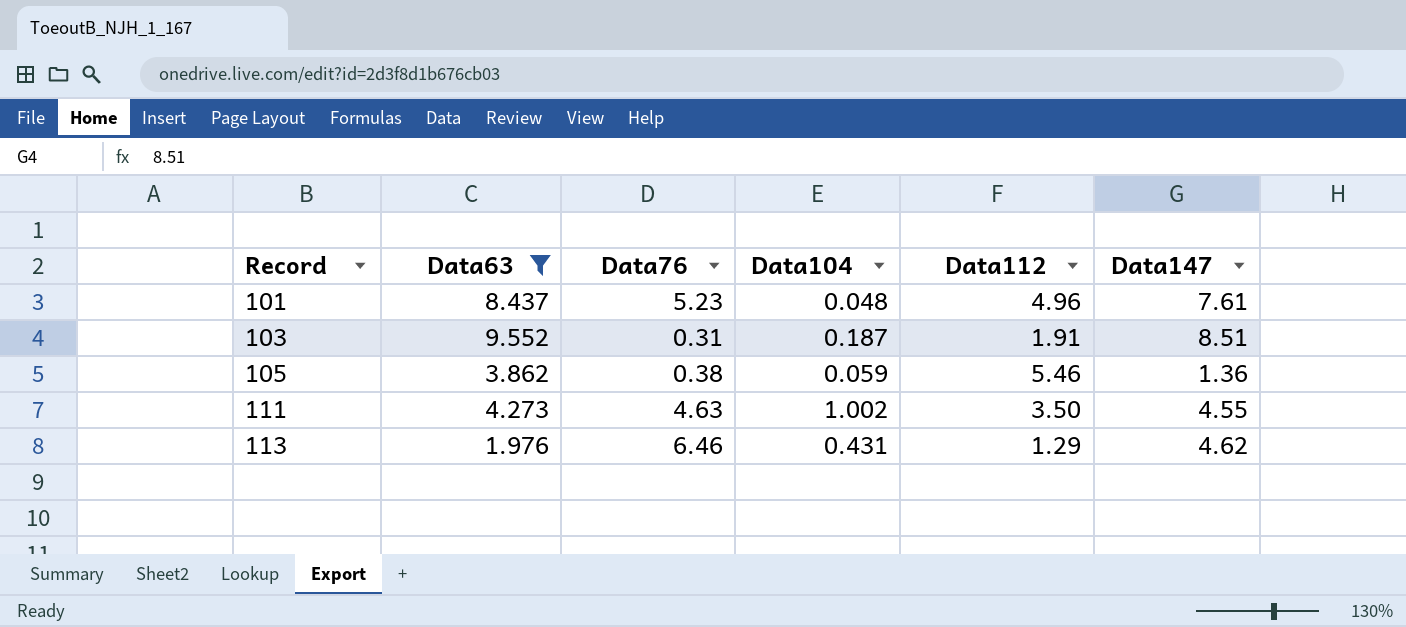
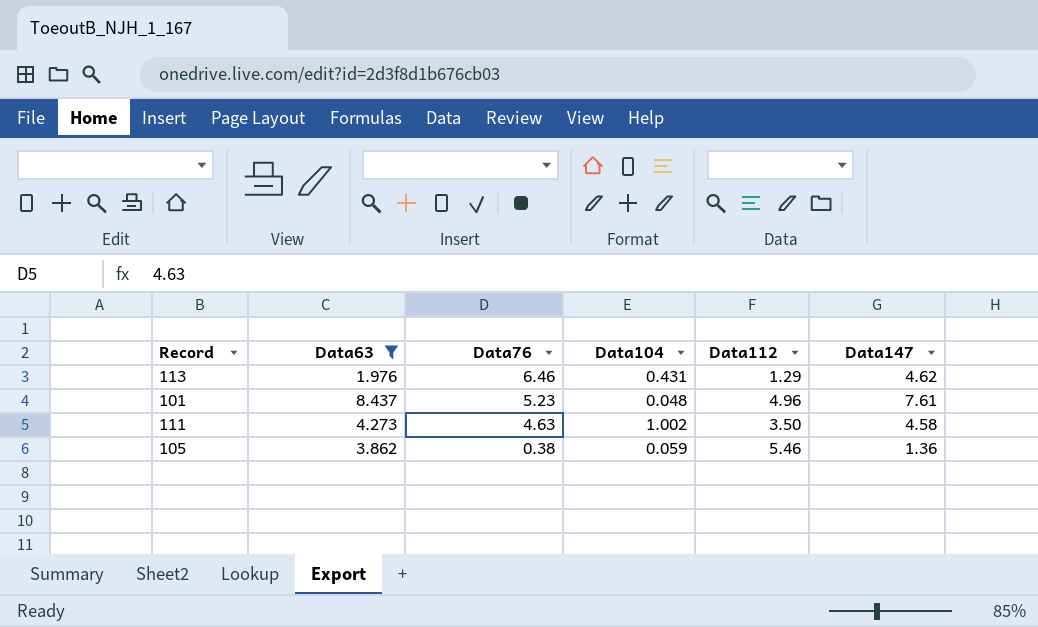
row order: Record ascending -> Data76 descending
row 103: 9.552 | 0.31 | 0.187 | 1.91 | 8.51 -> none
111 | Data147: 4.55 -> 4.58

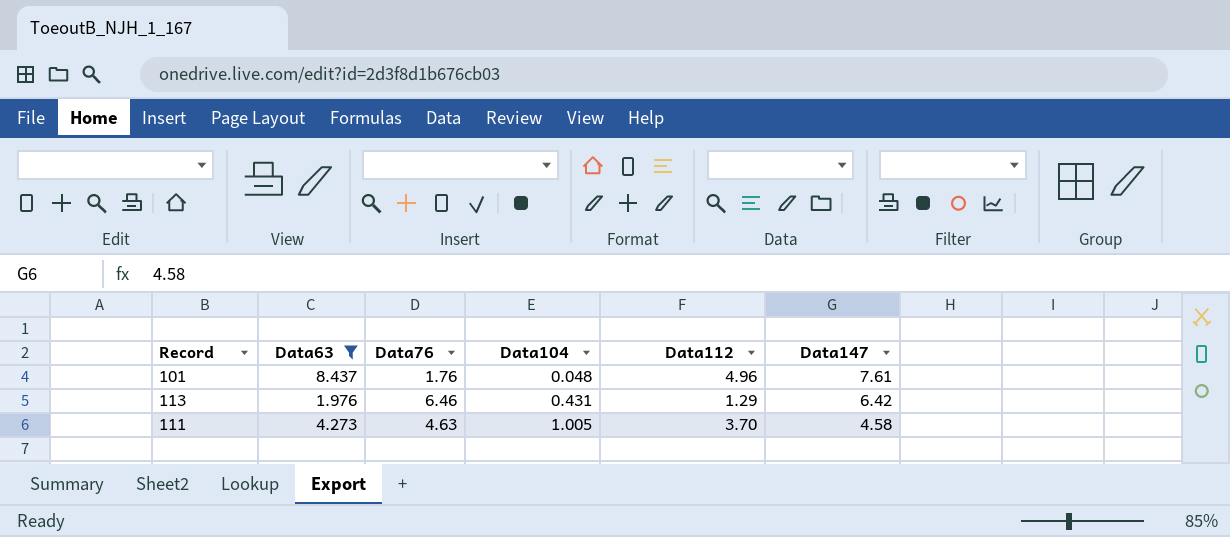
row order: Data76 descending -> Data104 ascending
row 105: 3.862 | 0.38 | 0.059 | 5.46 | 1.36 -> none
101 | Data76: 5.23 -> 1.76
113 | Data147: 4.62 -> 6.42
111 | Data104: 1.002 -> 1.005
111 | Data112: 3.50 -> 3.70

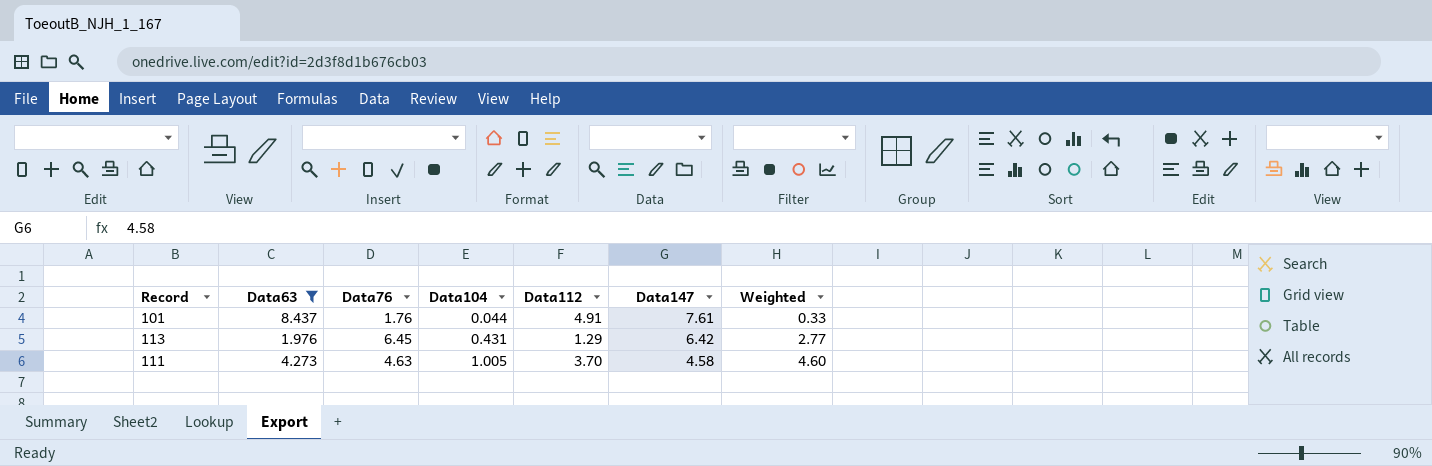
column Weighted | formula: none -> [Data104] * [Data147]
101 | Data104: 0.048 -> 0.044
101 | Data112: 4.96 -> 4.91
113 | Data76: 6.46 -> 6.45

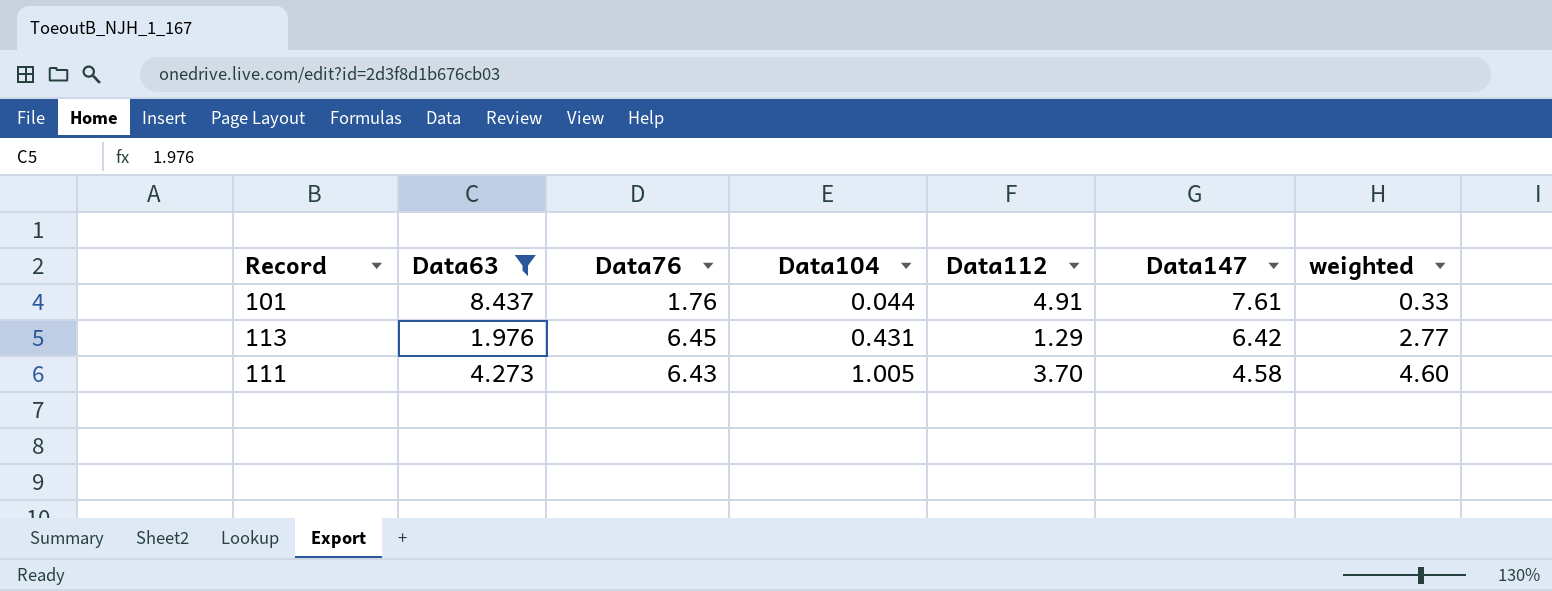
column name: Weighted -> weighted
111 | Data76: 4.63 -> 6.43

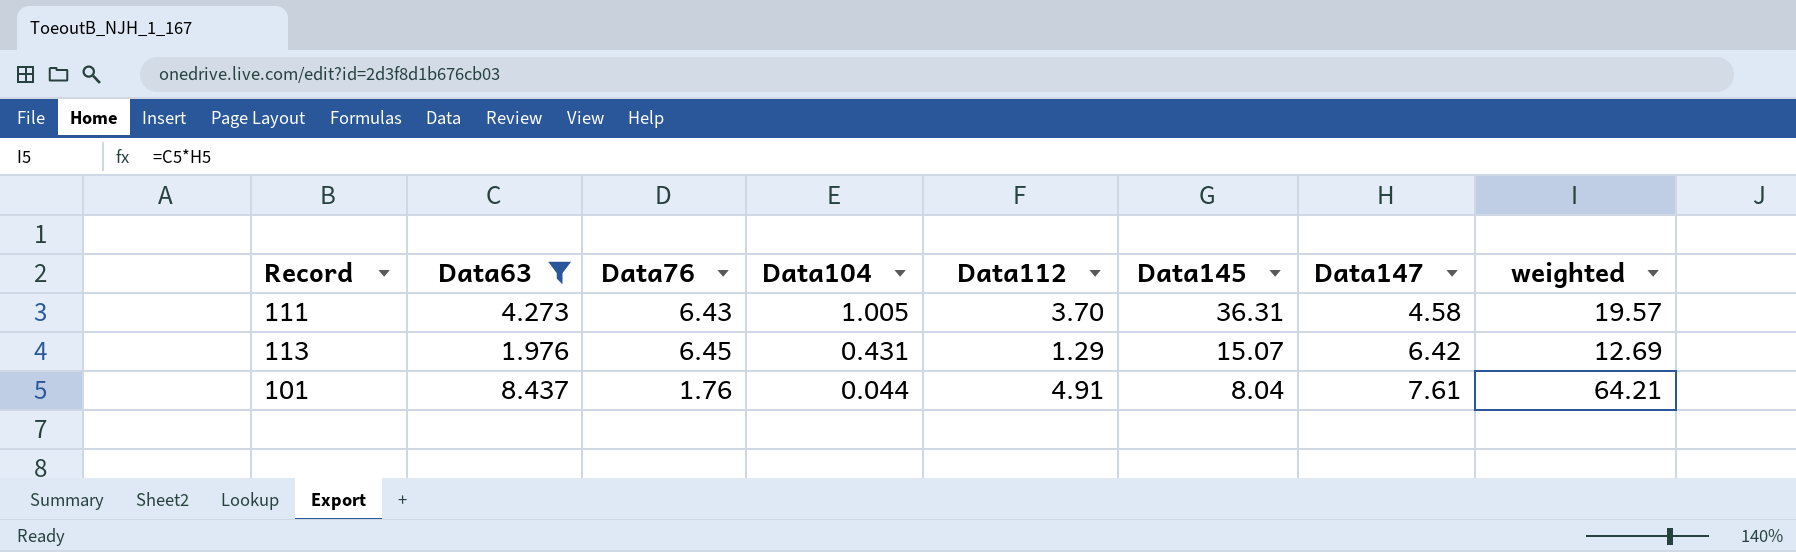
row order: Data104 ascending -> Data104 descending
column Data145 | position: none -> 6
column weighted | formula: [Data104] * [Data147] -> [Data63] * [Data147]

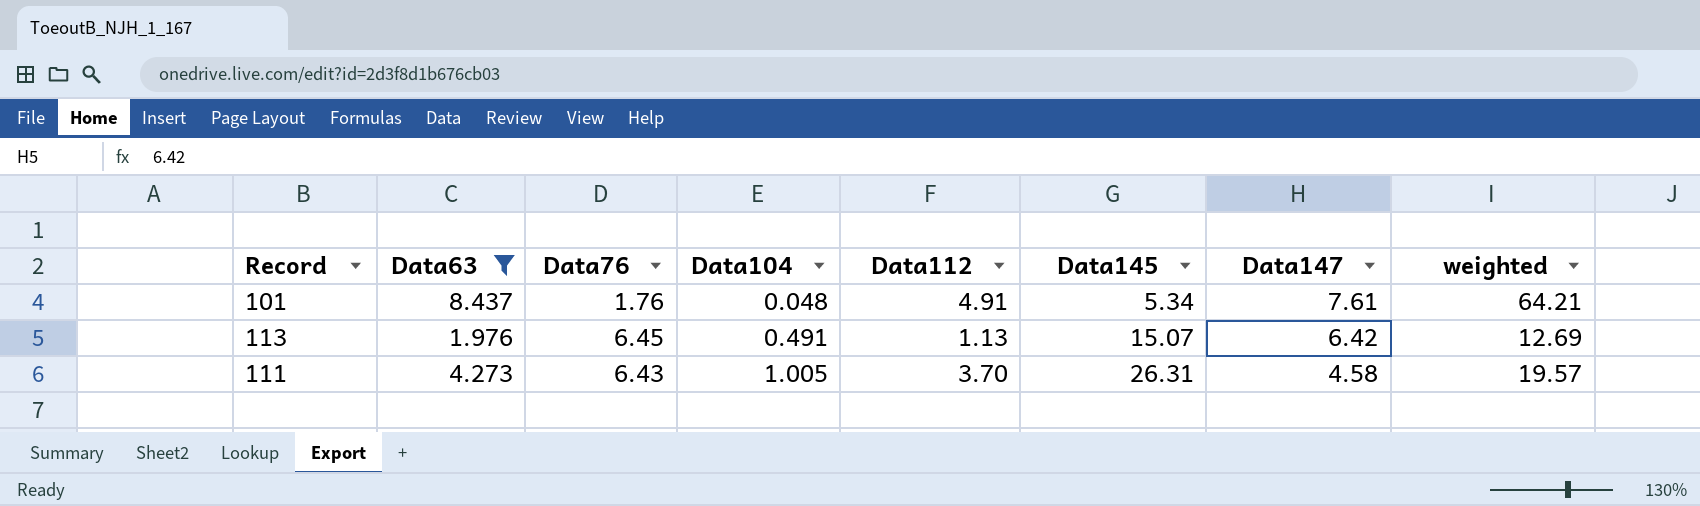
row order: Data104 descending -> Data104 ascending
101 | Data104: 0.044 -> 0.048
101 | Data145: 8.04 -> 5.34
113 | Data104: 0.431 -> 0.491
113 | Data112: 1.29 -> 1.13
111 | Data145: 36.31 -> 26.31

